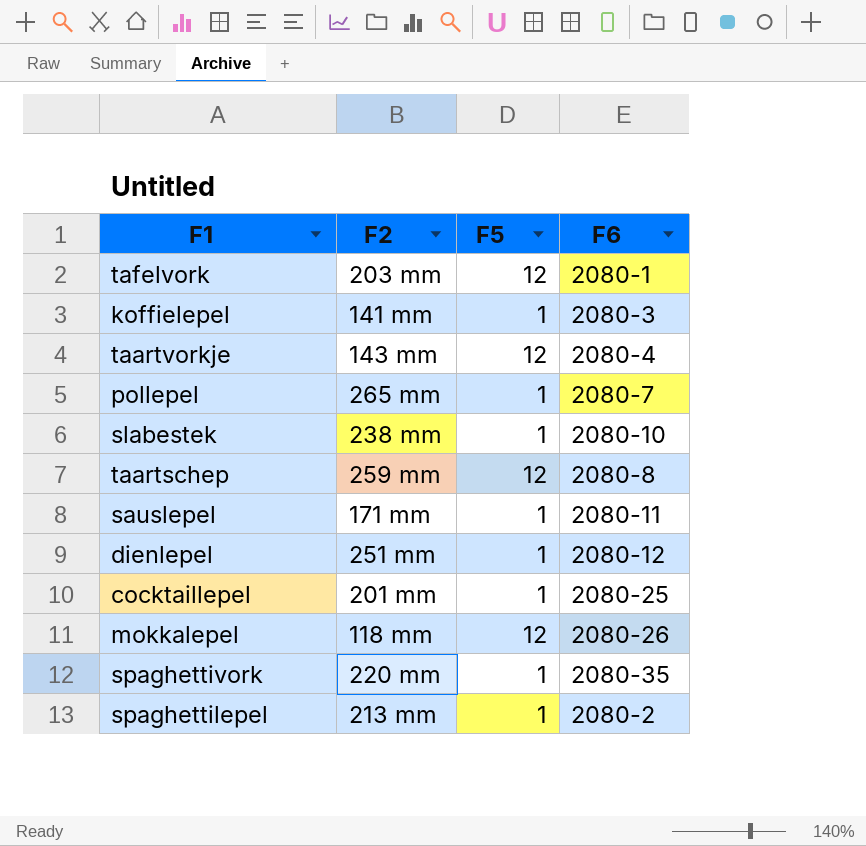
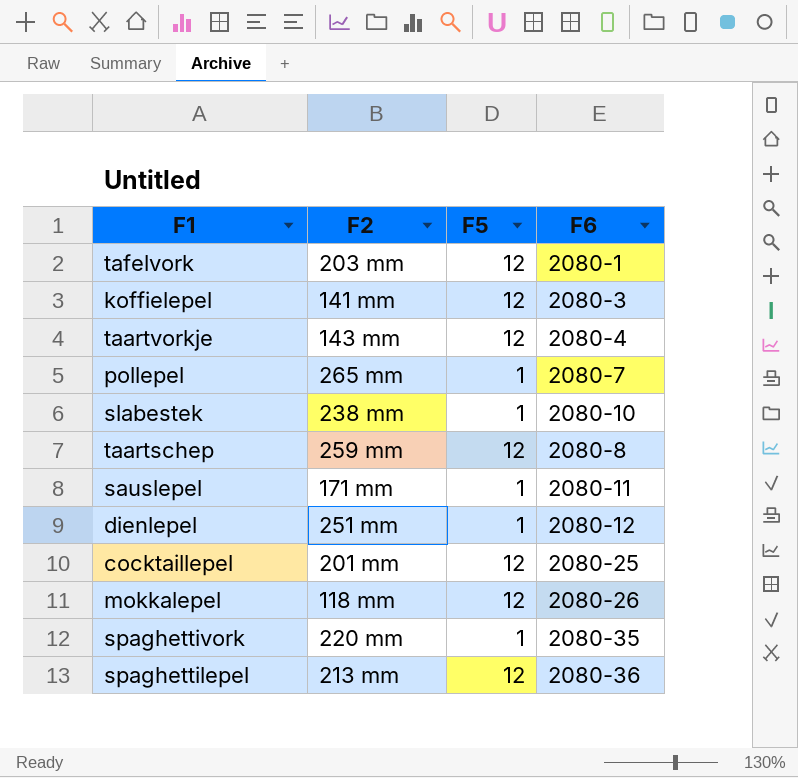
koffielepel | F5: 1 -> 12
cocktaillepel | F5: 1 -> 12
spaghettilepel | F5: 1 -> 12
spaghettilepel | F6: 2080-2 -> 2080-36

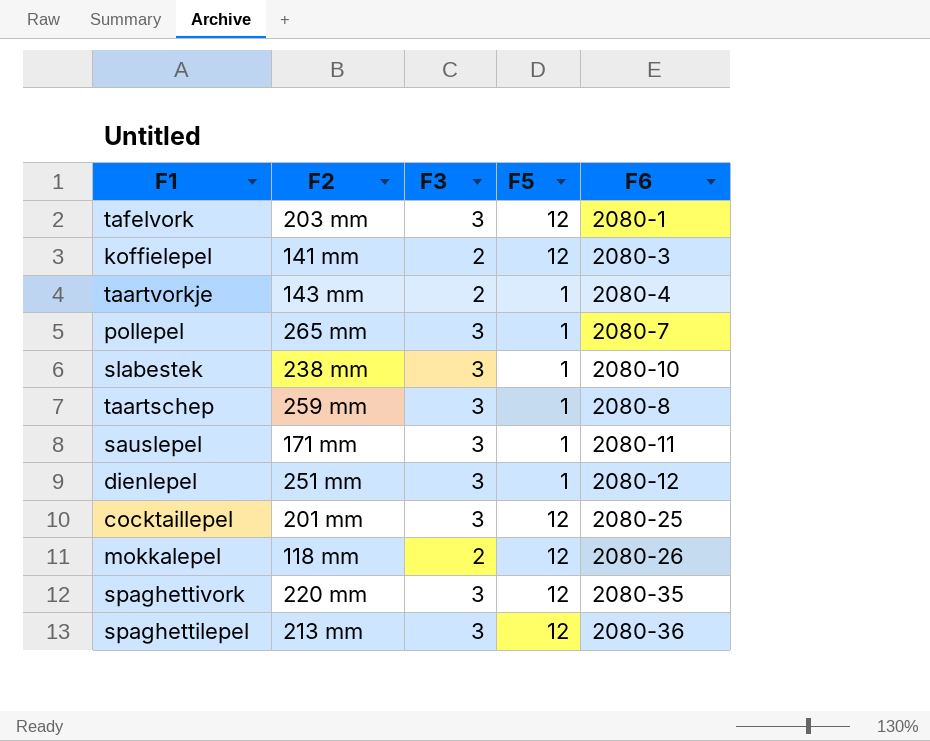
column F3 | position: none -> 3
taartvorkje | F5: 12 -> 1
taartschep | F5: 12 -> 1
spaghettivork | F5: 1 -> 12

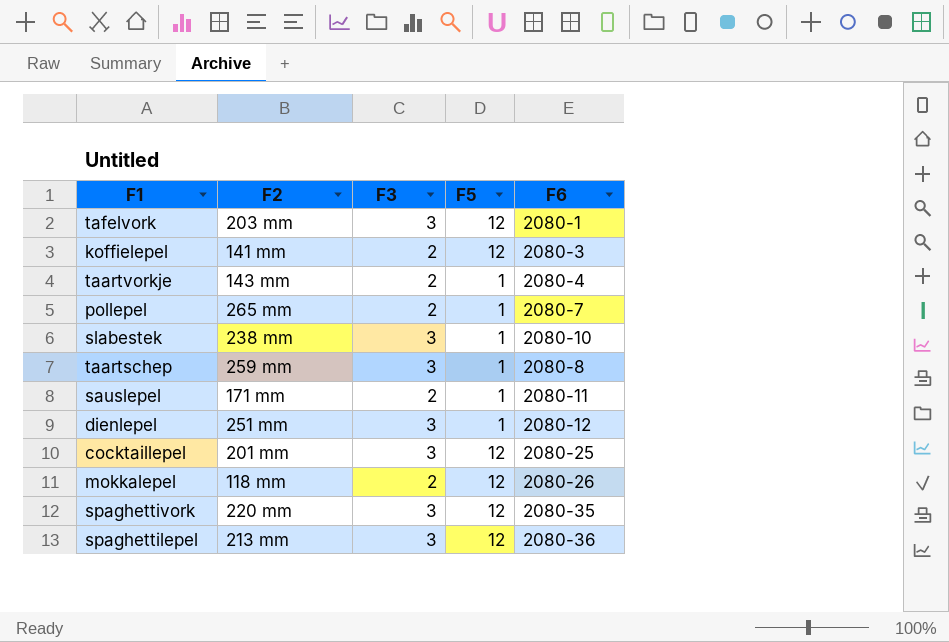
pollepel | F3: 3 -> 2
sauslepel | F3: 3 -> 2

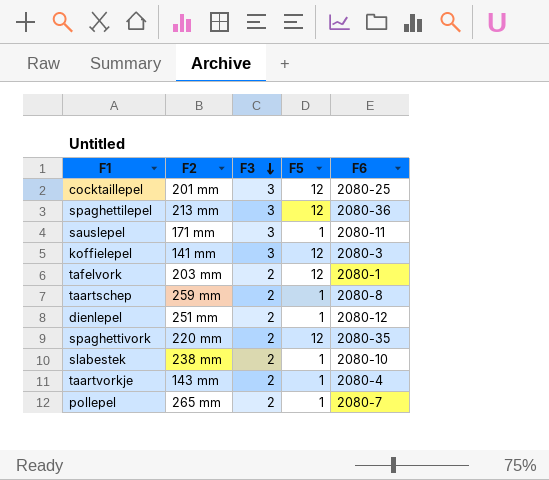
row order: none -> F3 descending
row mokkalepel: 118 mm | 2 | 12 | 2080-26 -> none
sauslepel | F3: 2 -> 3
koffielepel | F3: 2 -> 3
tafelvork | F3: 3 -> 2
taartschep | F3: 3 -> 2
dienlepel | F3: 3 -> 2
spaghettivork | F3: 3 -> 2
slabestek | F3: 3 -> 2

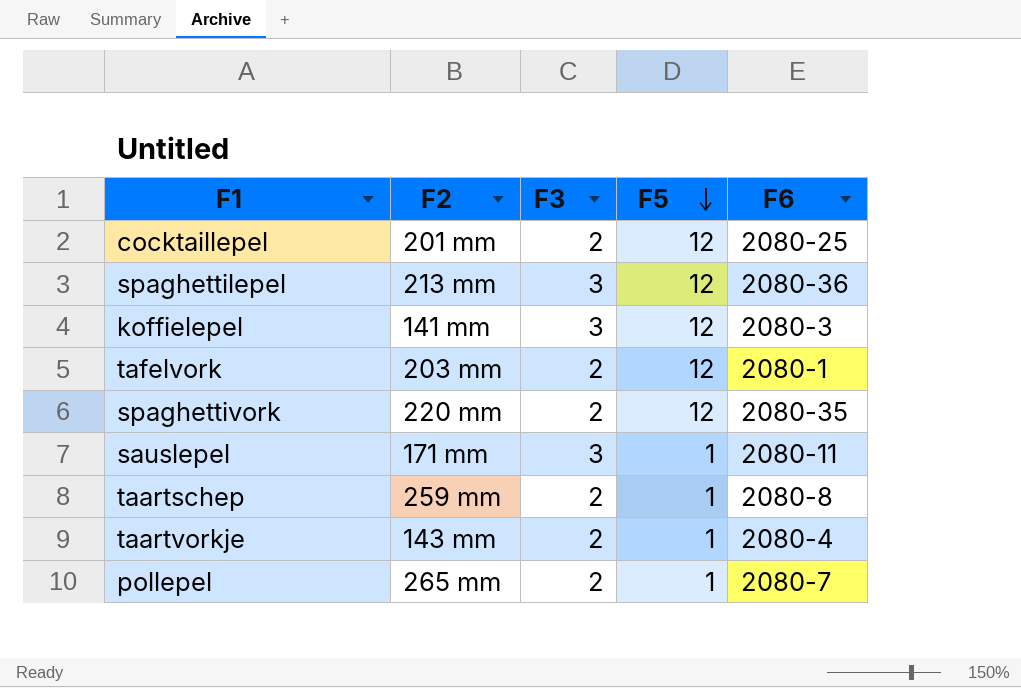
row order: F3 descending -> F5 descending
row dienlepel: 251 mm | 2 | 1 | 2080-12 -> none
row slabestek: 238 mm | 2 | 1 | 2080-10 -> none
cocktaillepel | F3: 3 -> 2

